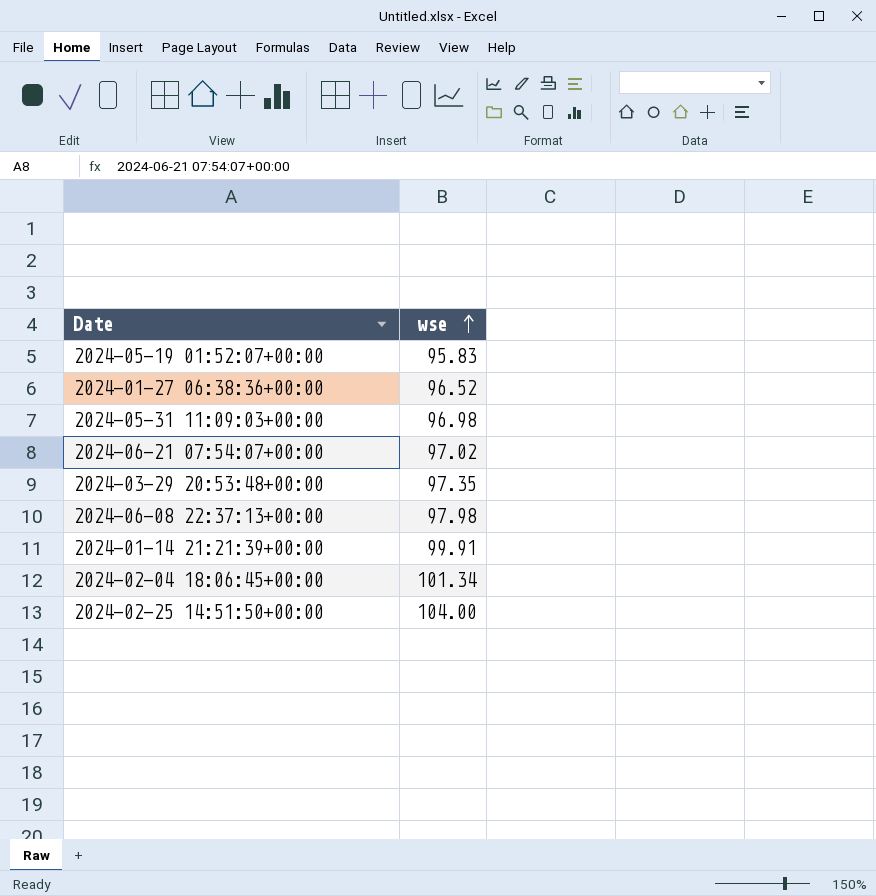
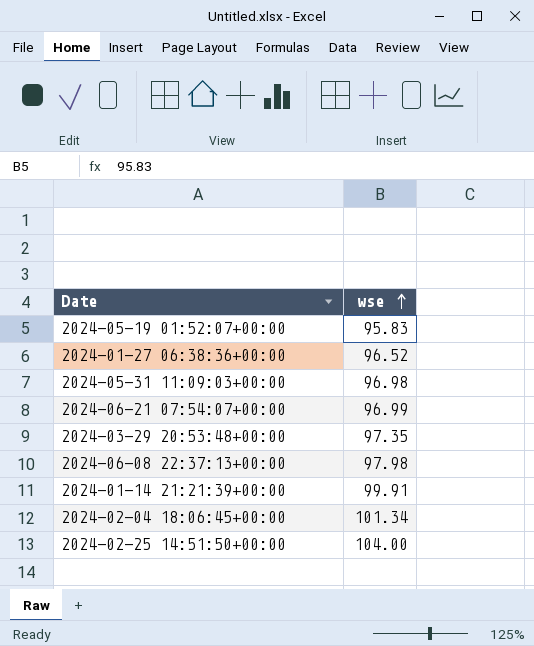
2024-06-21 07:54:07+00:00 | wse: 97.02 -> 96.99

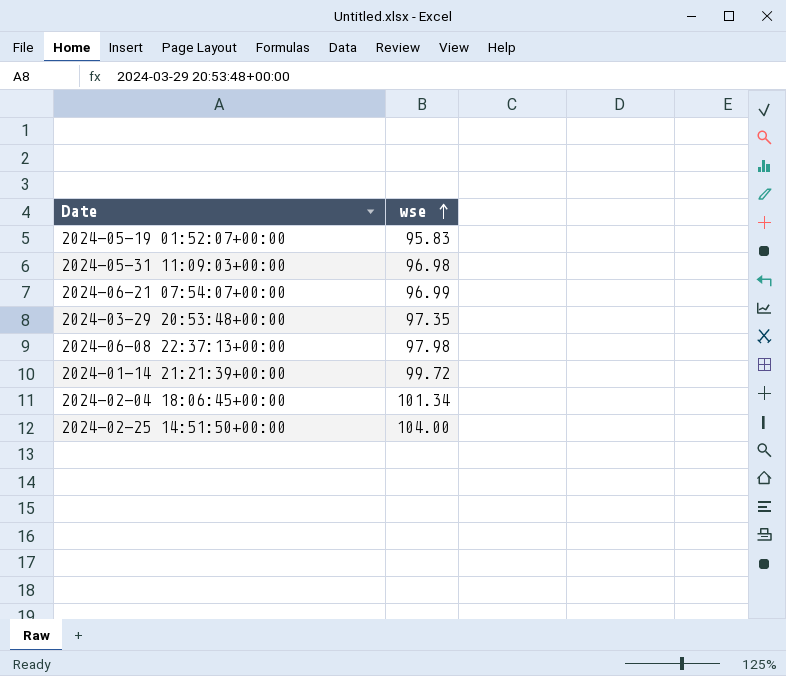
row 2024-01-27 06:38:36+00:00: 96.52 -> none
2024-01-14 21:21:39+00:00 | wse: 99.91 -> 99.72

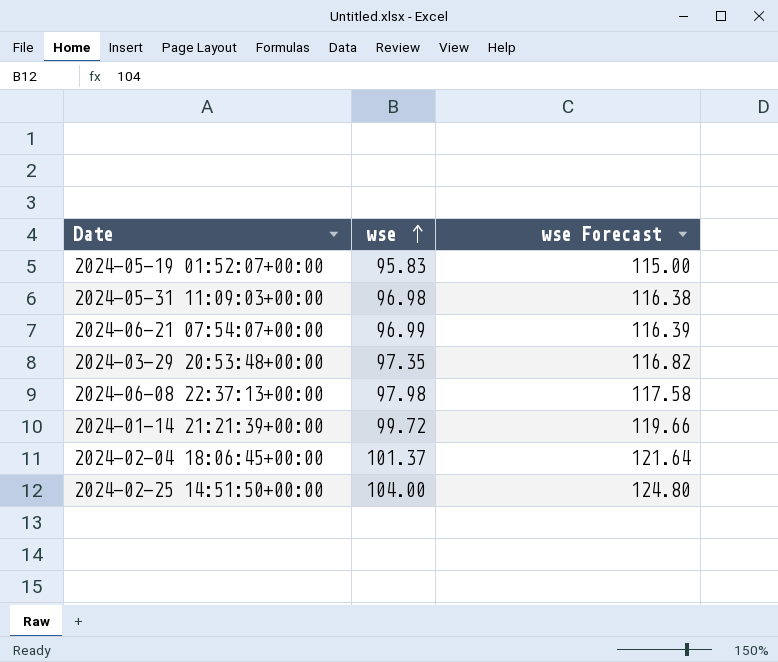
column wse Forecast | formula: none -> [wse] * 1.2
2024-02-04 18:06:45+00:00 | wse: 101.34 -> 101.37

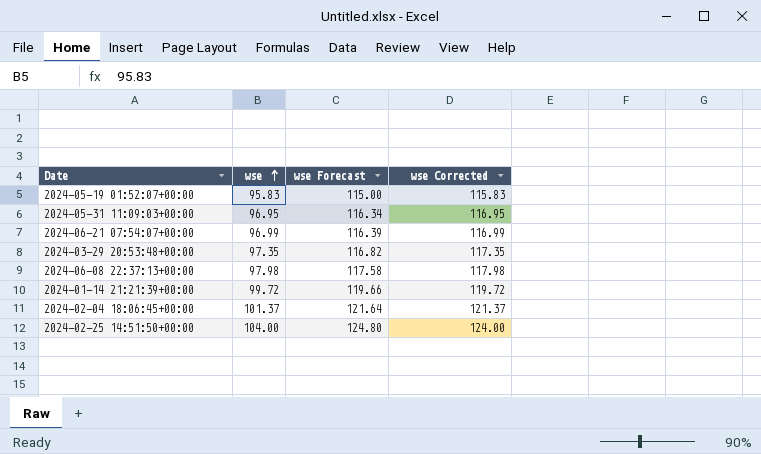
column wse Corrected | formula: none -> [wse] + 20
2024-05-31 11:09:03+00:00 | wse: 96.98 -> 96.95
2024-05-31 11:09:03+00:00 | wse Forecast: 116.38 -> 116.34

